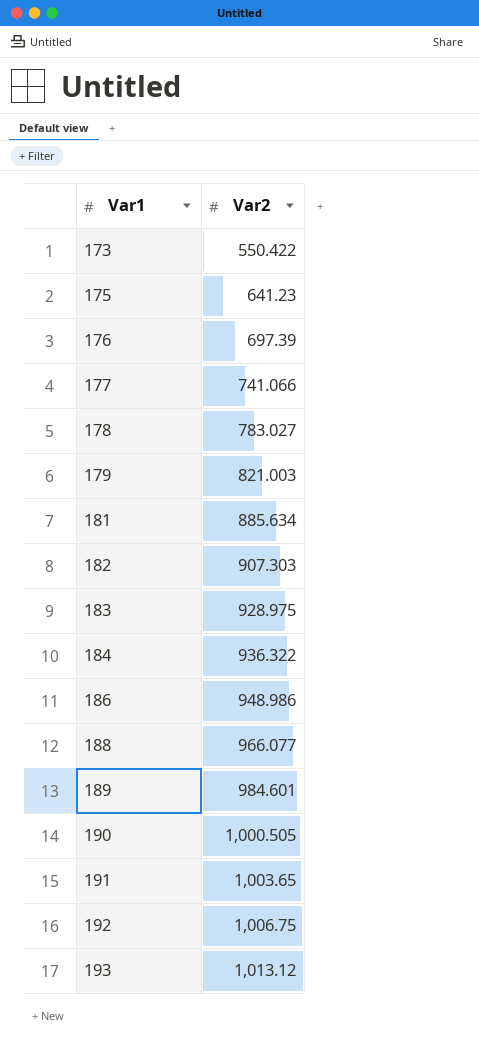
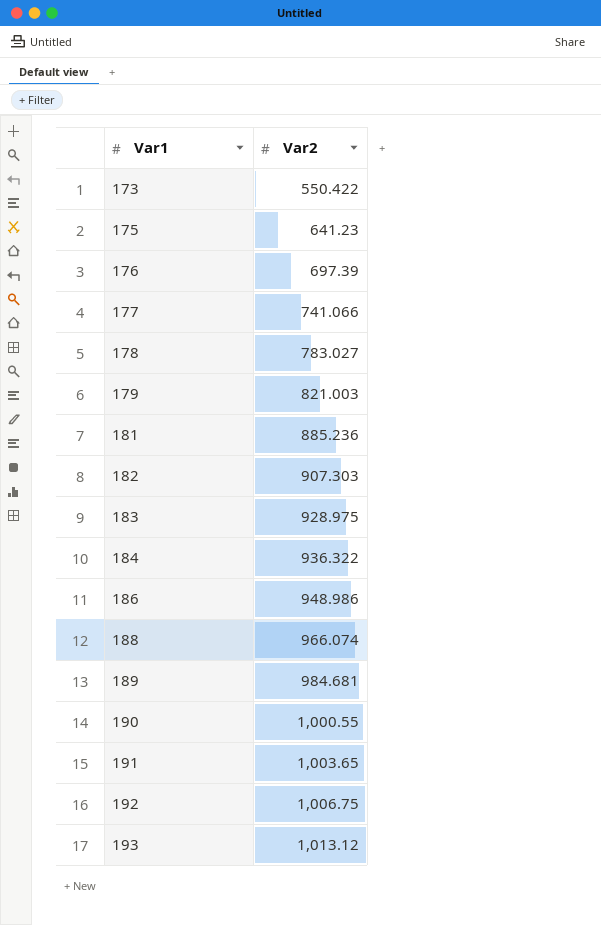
181 | Var2: 885.634 -> 885.236
188 | Var2: 966.077 -> 966.074
189 | Var2: 984.601 -> 984.681
190 | Var2: 1,000.505 -> 1,000.55

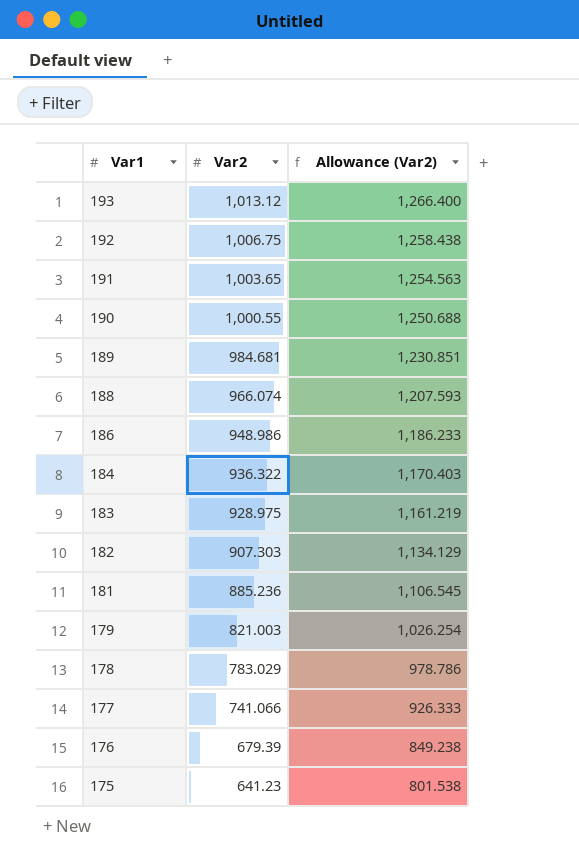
row order: Var1 ascending -> Var1 descending
column Allowance (Var2) | formula: none -> [Var2] * 1.25
row 173: 550.422 -> none
178 | Var2: 783.027 -> 783.029
176 | Var2: 697.39 -> 679.39

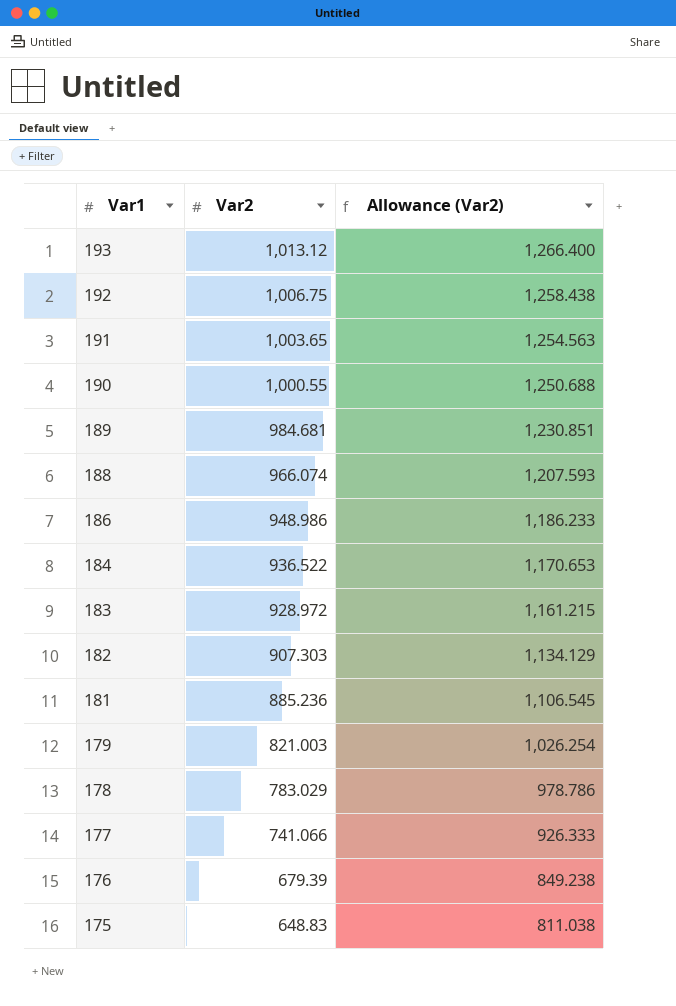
184 | Var2: 936.322 -> 936.522
184 | Allowance (Var2): 1,170.403 -> 1,170.653
183 | Var2: 928.975 -> 928.972
183 | Allowance (Var2): 1,161.219 -> 1,161.215
175 | Var2: 641.23 -> 648.83
175 | Allowance (Var2): 801.538 -> 811.038

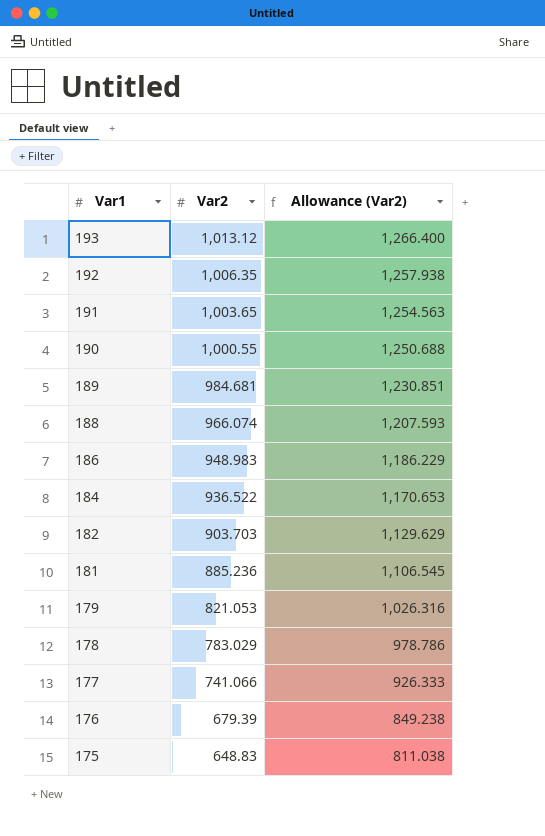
row 183: 928.972 | 1,161.215 -> none
192 | Var2: 1,006.75 -> 1,006.35
192 | Allowance (Var2): 1,258.438 -> 1,257.938
186 | Var2: 948.986 -> 948.983
186 | Allowance (Var2): 1,186.233 -> 1,186.229
182 | Var2: 907.303 -> 903.703
182 | Allowance (Var2): 1,134.129 -> 1,129.629
179 | Var2: 821.003 -> 821.053
179 | Allowance (Var2): 1,026.254 -> 1,026.316

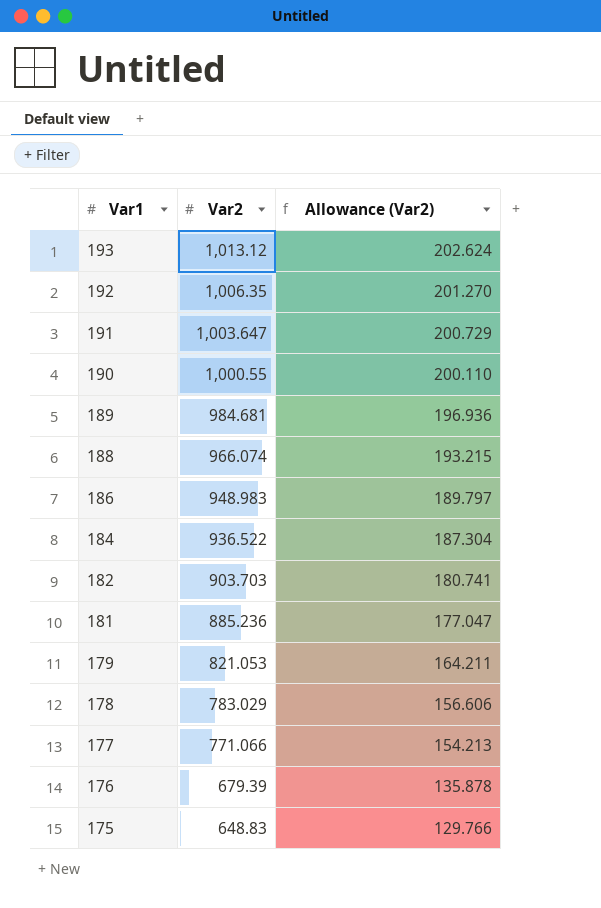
column Allowance (Var2) | formula: [Var2] * 1.25 -> [Var2] * 0.2
191 | Var2: 1,003.65 -> 1,003.647
177 | Var2: 741.066 -> 771.066

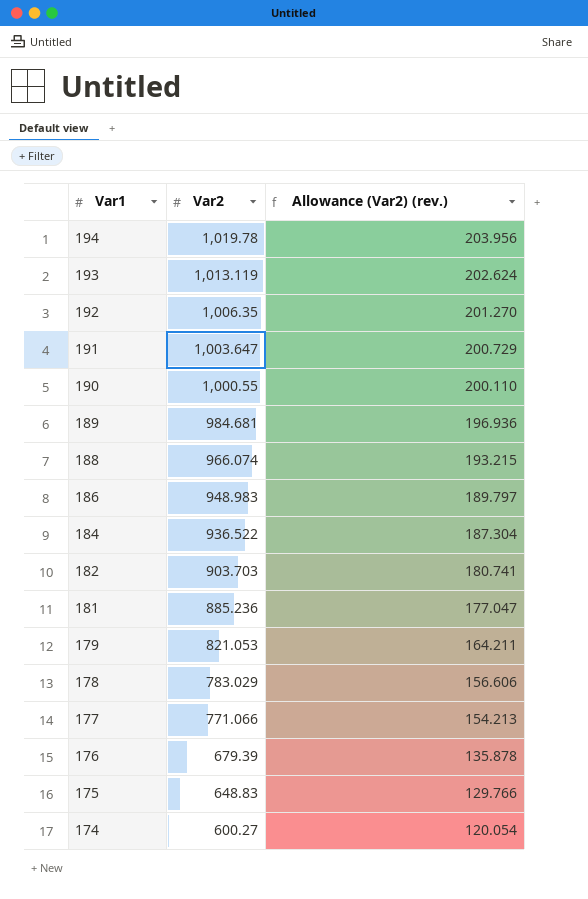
column name: Allowance (Var2) -> Allowance (Var2) (rev.)
row 194: none -> 1,019.78 | 203.956
193 | Var2: 1,013.12 -> 1,013.119
row 174: none -> 600.27 | 120.054

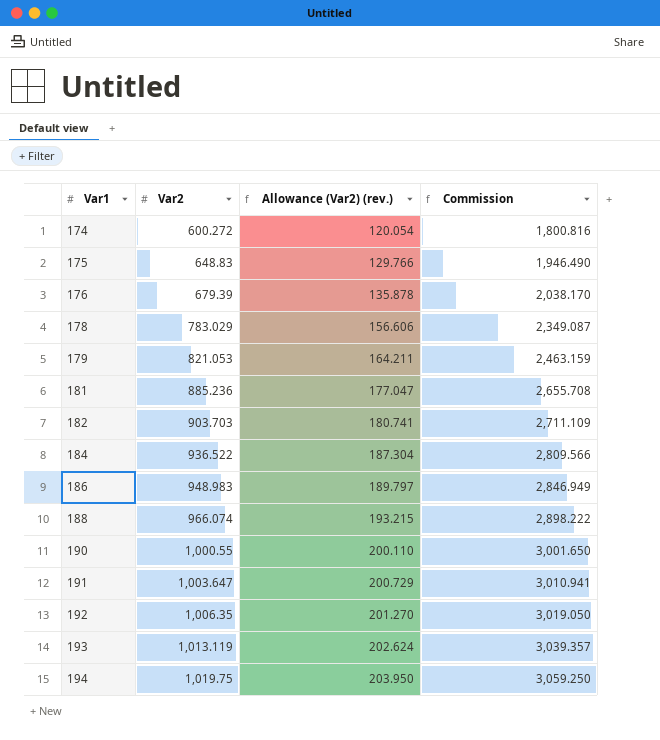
row order: Var1 descending -> Var1 ascending
column Commission | formula: none -> [Var2] * 3
row 189: 984.681 | 196.936 -> none
row 177: 771.066 | 154.213 -> none
174 | Var2: 600.27 -> 600.272
194 | Var2: 1,019.78 -> 1,019.75
194 | Allowance (Var2) (rev.): 203.956 -> 203.950

